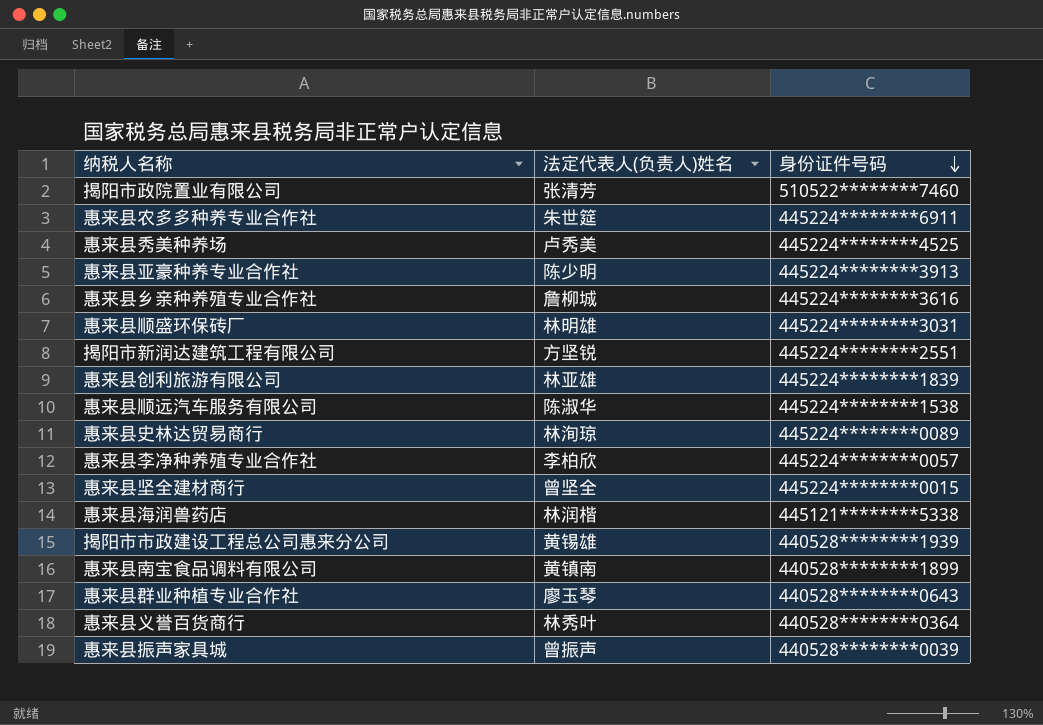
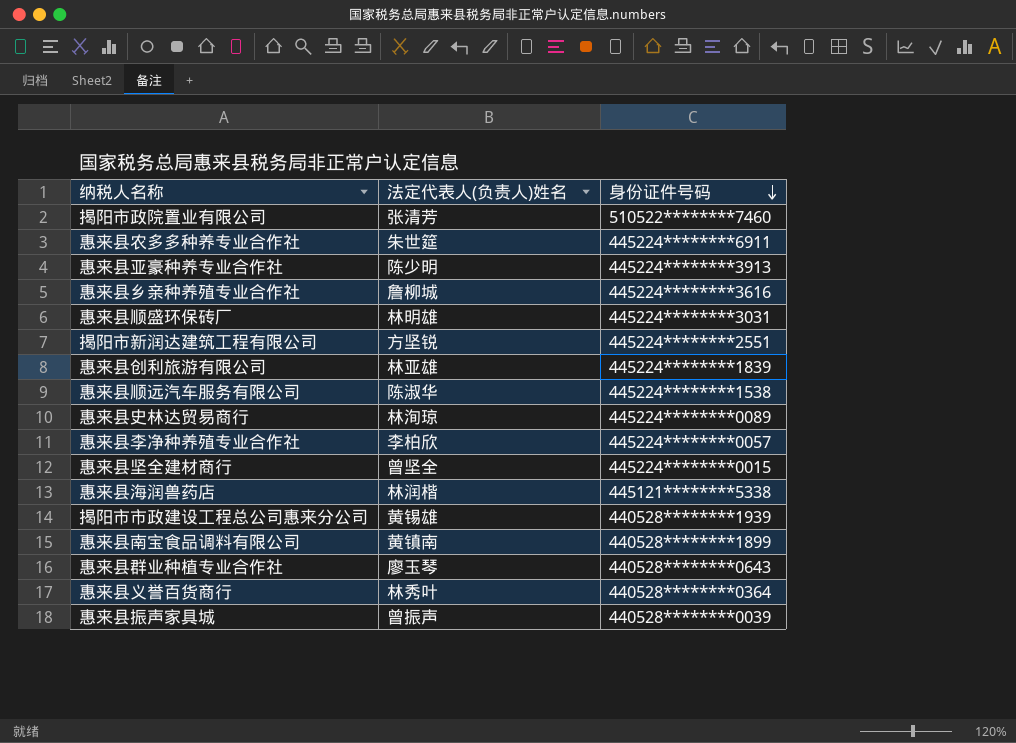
row 惠来县秀美种养场: 卢秀美 | 445224********4525 -> none

